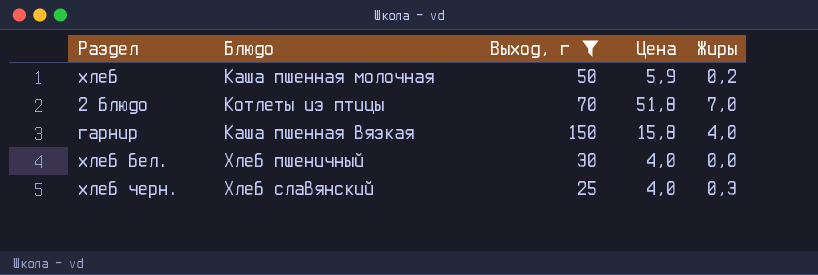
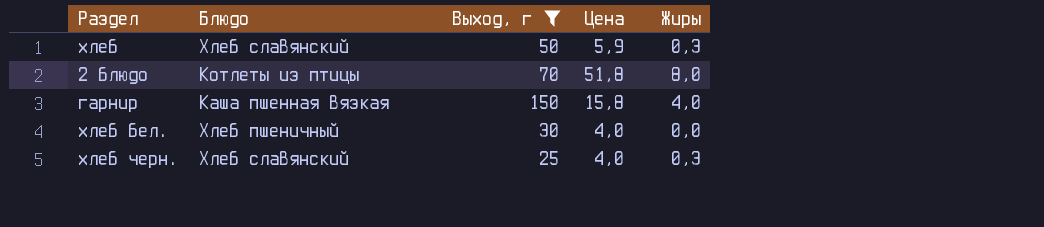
хлеб | Блюдо: Каша пшенная молочная -> Хлеб славянский
хлеб | Жиры: 0,2 -> 0,3
2 блюдо | Жиры: 7,0 -> 8,0

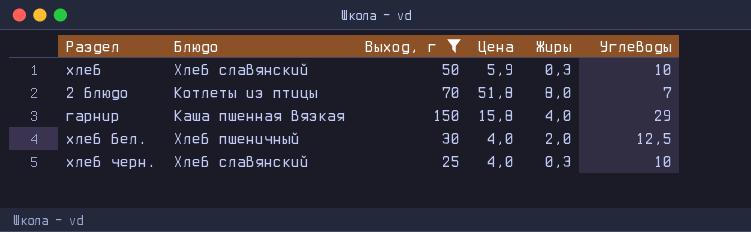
column Углеводы | position: none -> 6
хлеб бел. | Жиры: 0,0 -> 2,0

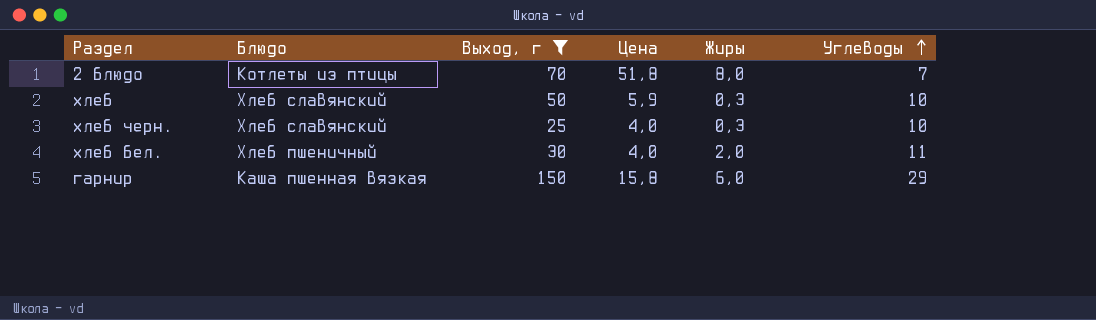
row order: none -> Углеводы ascending
хлеб бел. | Углеводы: 12,5 -> 11
гарнир | Жиры: 4,0 -> 6,0

